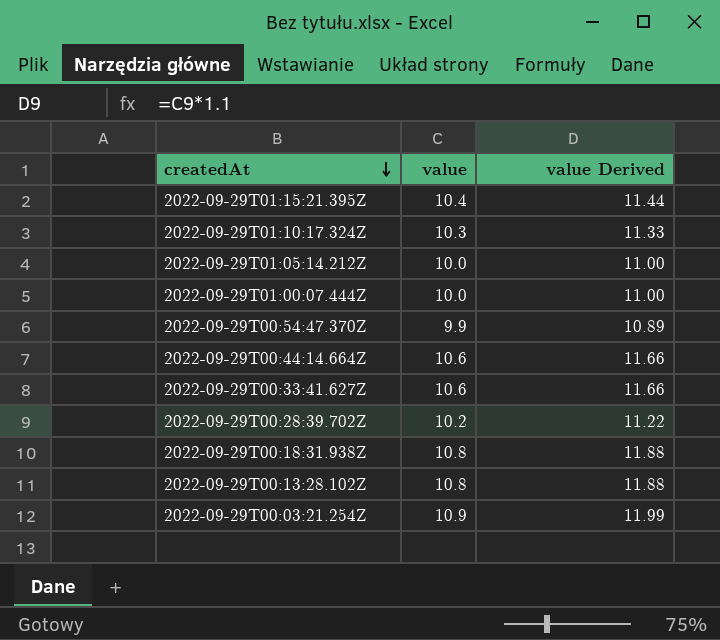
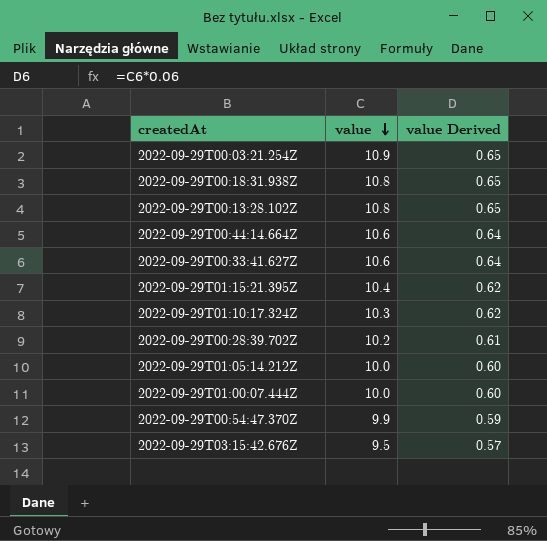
row order: createdAt descending -> value descending
column value Derived | formula: [value] * 1.1 -> [value] * 0.06
row 2022-09-29T03:15:42.676Z: none -> 9.5 | 0.57

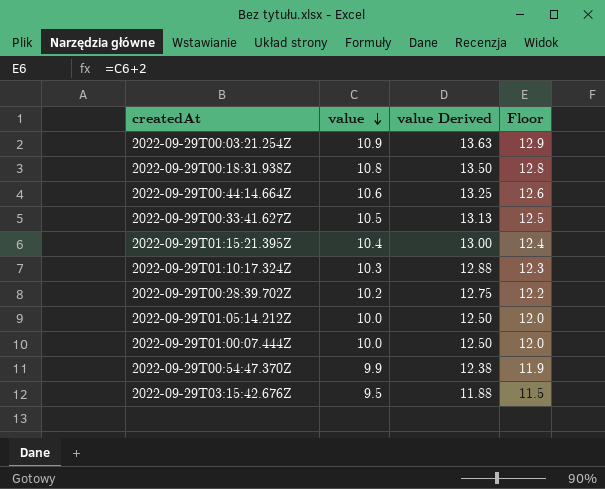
column value Derived | formula: [value] * 0.06 -> [value] * 1.25
column Floor | formula: none -> [value] + 2
row 2022-09-29T00:13:28.102Z: 10.8 | 0.65 -> none
2022-09-29T00:33:41.627Z | value: 10.6 -> 10.5

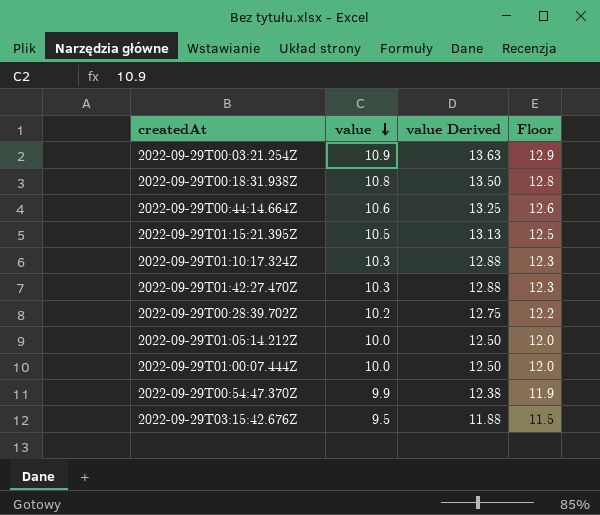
row 2022-09-29T00:33:41.627Z: 10.5 | 13.13 | 12.5 -> none
2022-09-29T01:15:21.395Z | value: 10.4 -> 10.5
2022-09-29T01:15:21.395Z | value Derived: 13.00 -> 13.13
2022-09-29T01:15:21.395Z | Floor: 12.4 -> 12.5
row 2022-09-29T01:42:27.470Z: none -> 10.3 | 12.88 | 12.3

